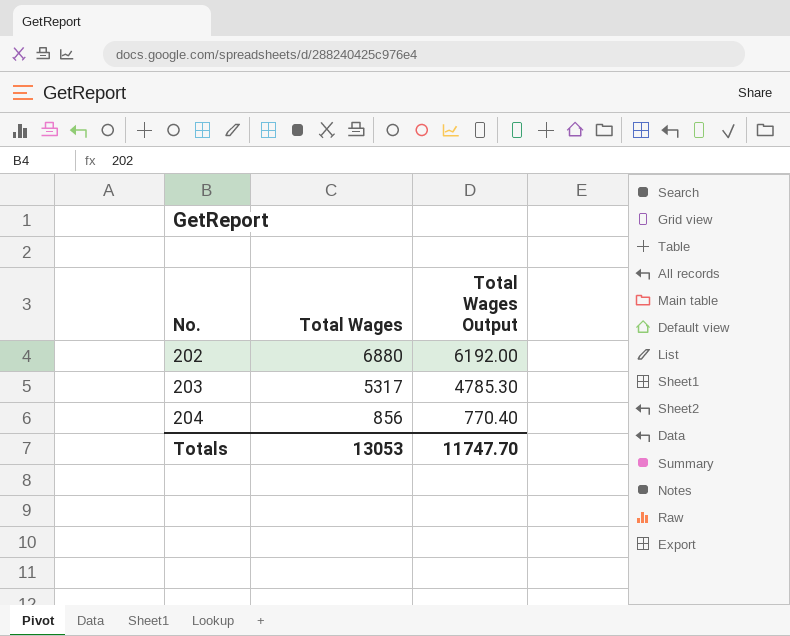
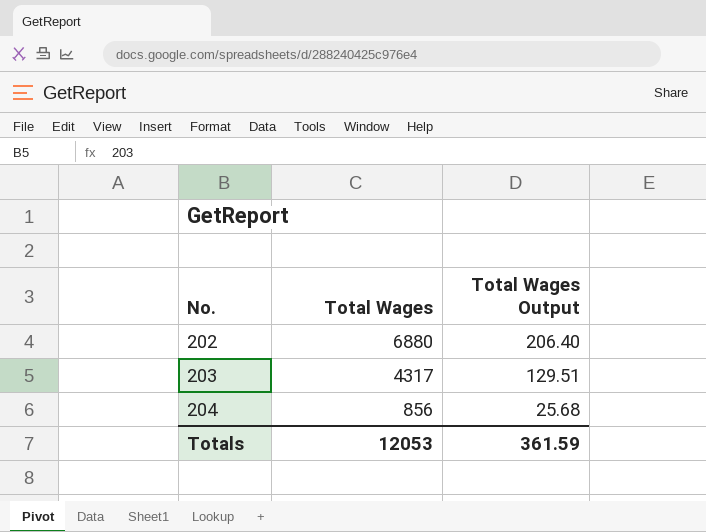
column Total Wages Output | formula: [Total Wages] * 0.9 -> [Total Wages] * 0.03
203 | Total Wages: 5317 -> 4317
Totals | Total Wages: 13053 -> 12053
Totals | Total Wages Output: 11747.70 -> 361.59

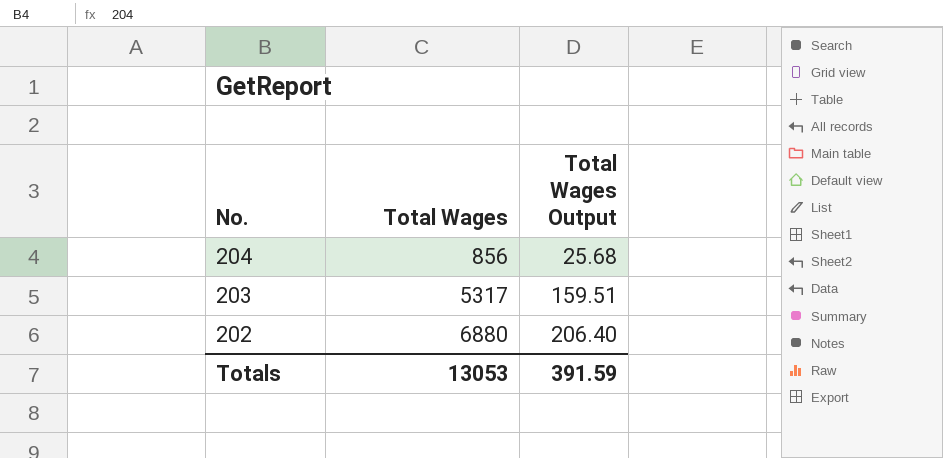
row order: No. ascending -> No. descending
203 | Total Wages: 4317 -> 5317
203 | Total Wages Output: 129.51 -> 159.51
Totals | Total Wages: 12053 -> 13053
Totals | Total Wages Output: 361.59 -> 391.59

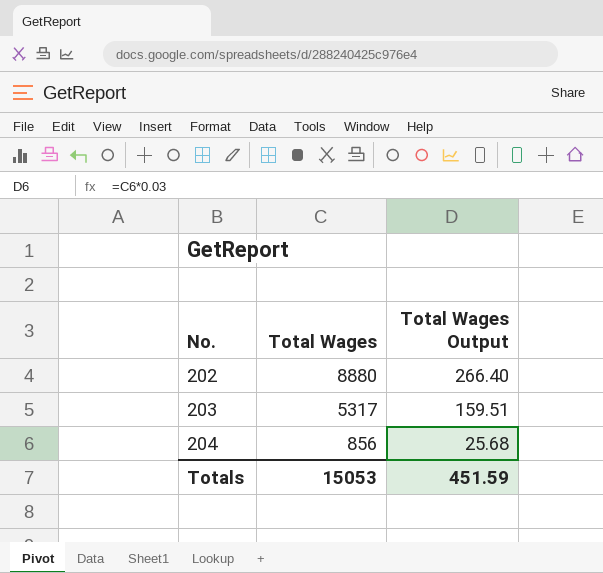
row order: No. descending -> No. ascending
202 | Total Wages: 6880 -> 8880
202 | Total Wages Output: 206.40 -> 266.40
Totals | Total Wages: 13053 -> 15053
Totals | Total Wages Output: 391.59 -> 451.59

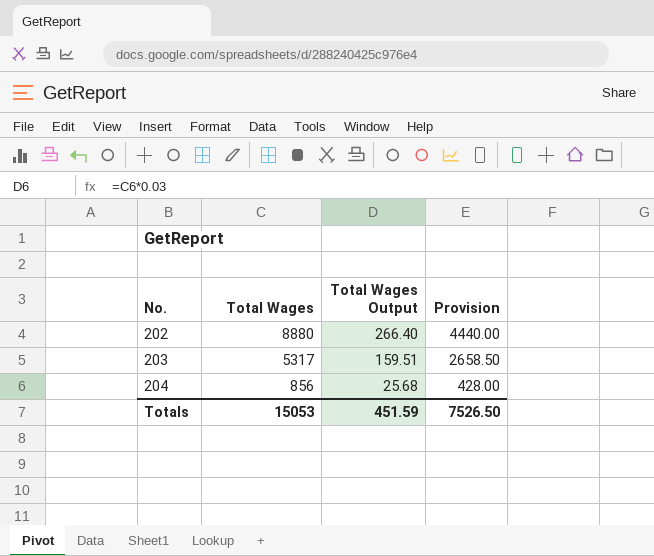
column Provision | formula: none -> [Total Wages] * 0.5

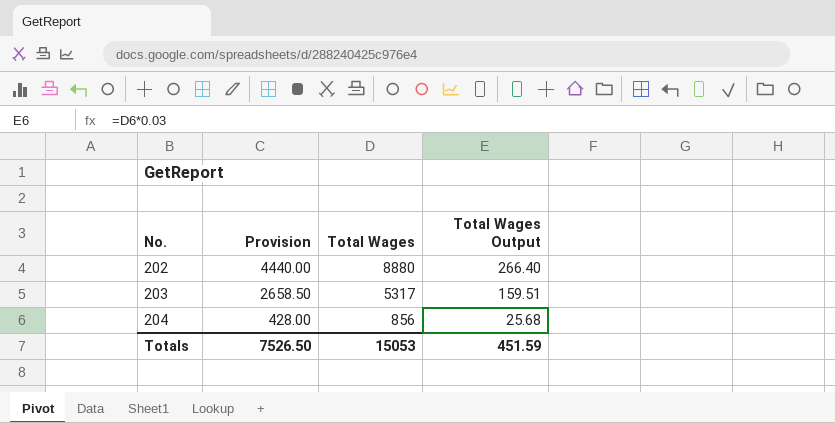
column Provision | position: 4 -> 2

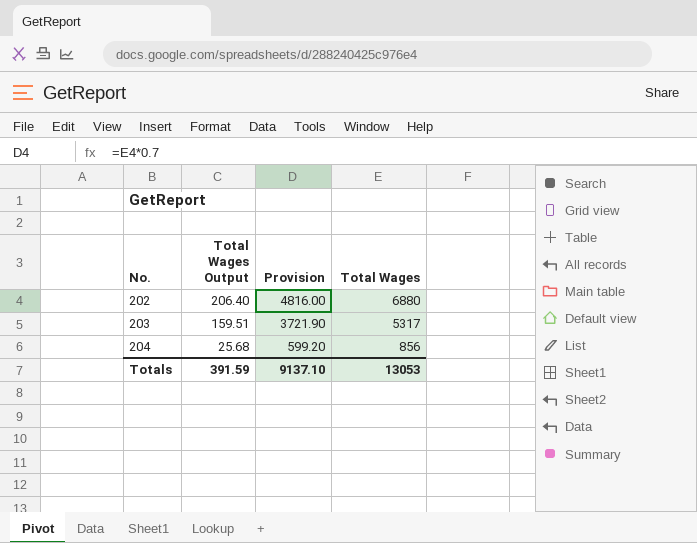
column Total Wages Output | position: 4 -> 2
column Provision | formula: [Total Wages] * 0.5 -> [Total Wages] * 0.7
202 | Total Wages Output: 266.40 -> 206.40
202 | Total Wages: 8880 -> 6880
Totals | Total Wages Output: 451.59 -> 391.59
Totals | Provision: 7526.50 -> 9137.10
Totals | Total Wages: 15053 -> 13053

